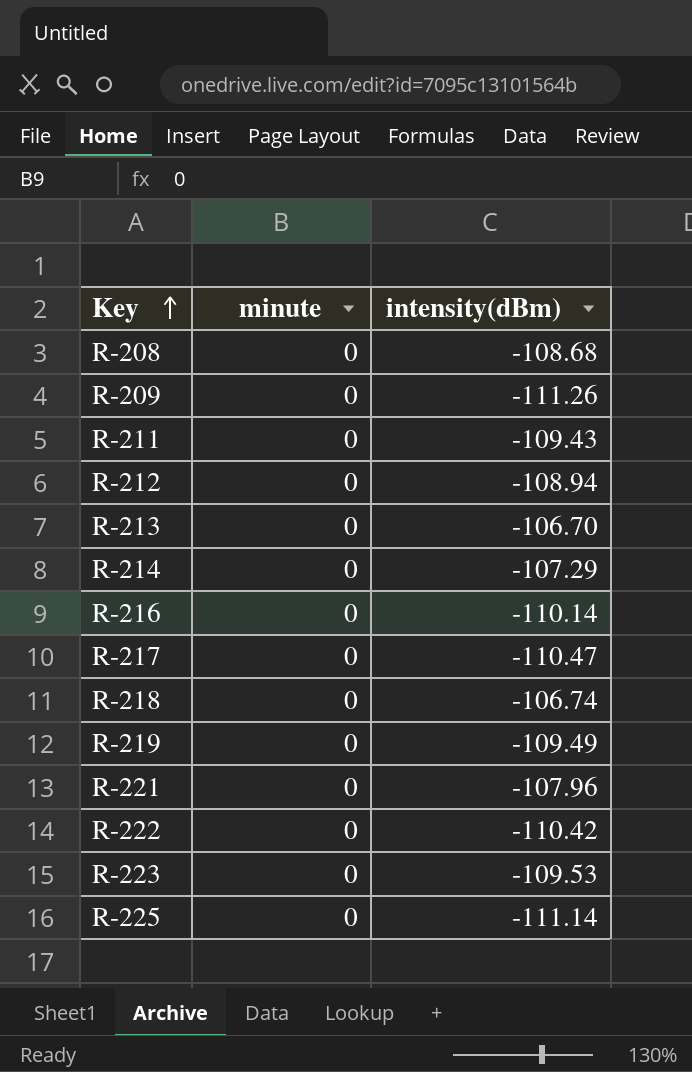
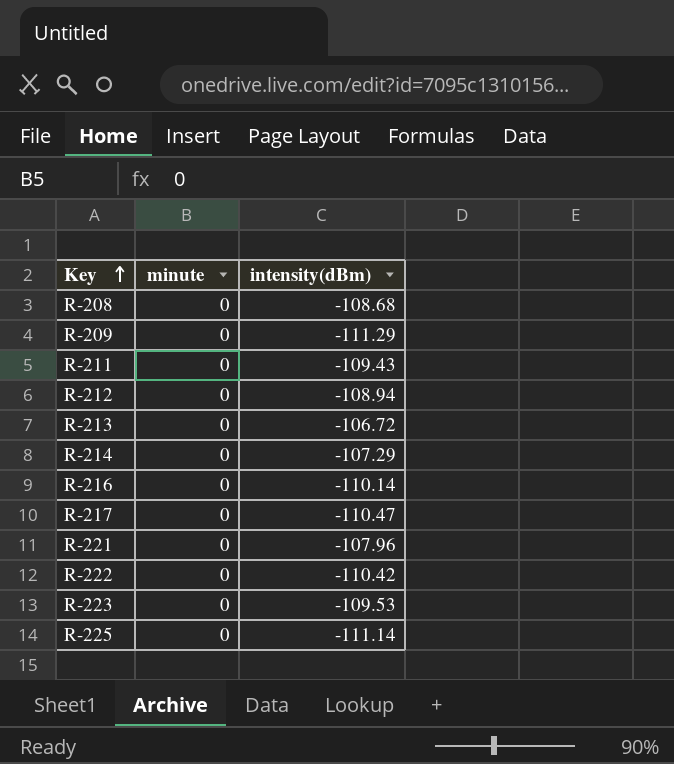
row R-218: 0 | -106.74 -> none
row R-219: 0 | -109.49 -> none
R-209 | intensity(dBm): -111.26 -> -111.29
R-213 | intensity(dBm): -106.70 -> -106.72

